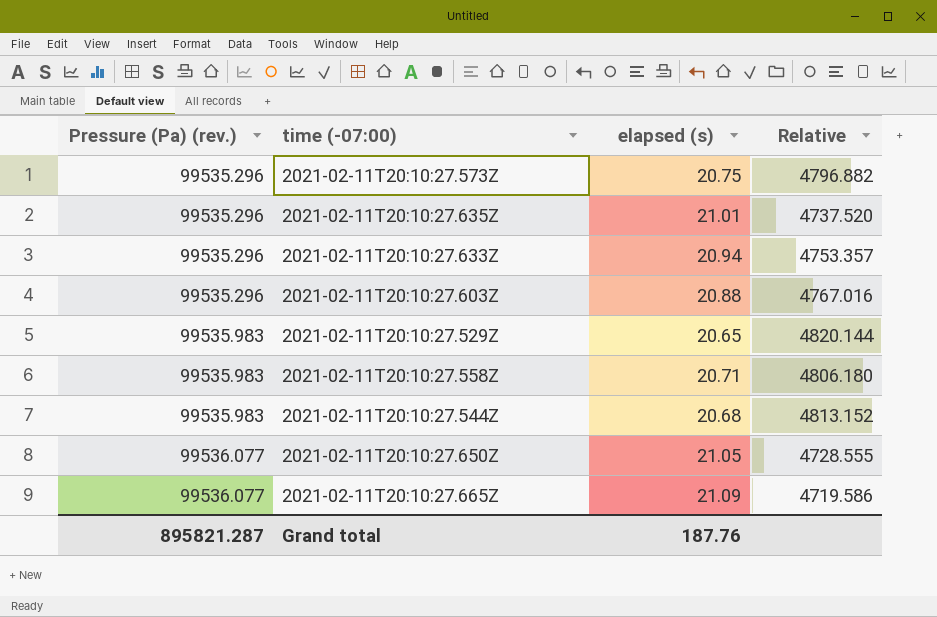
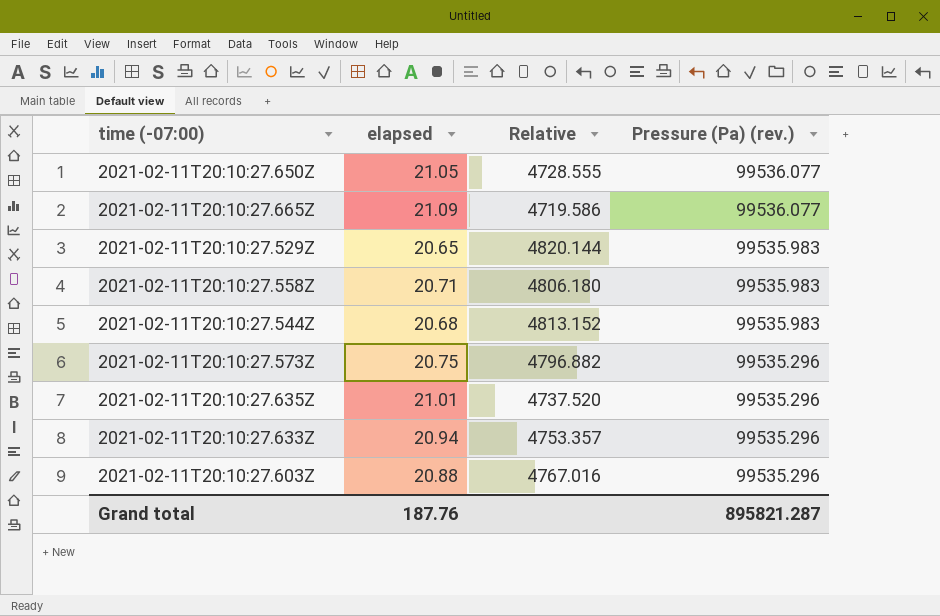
row order: Pressure (Pa) (rev.) ascending -> Pressure (Pa) (rev.) descending
column name: elapsed (s) -> elapsed
column Pressure (Pa) (rev.) | position: 1 -> 4

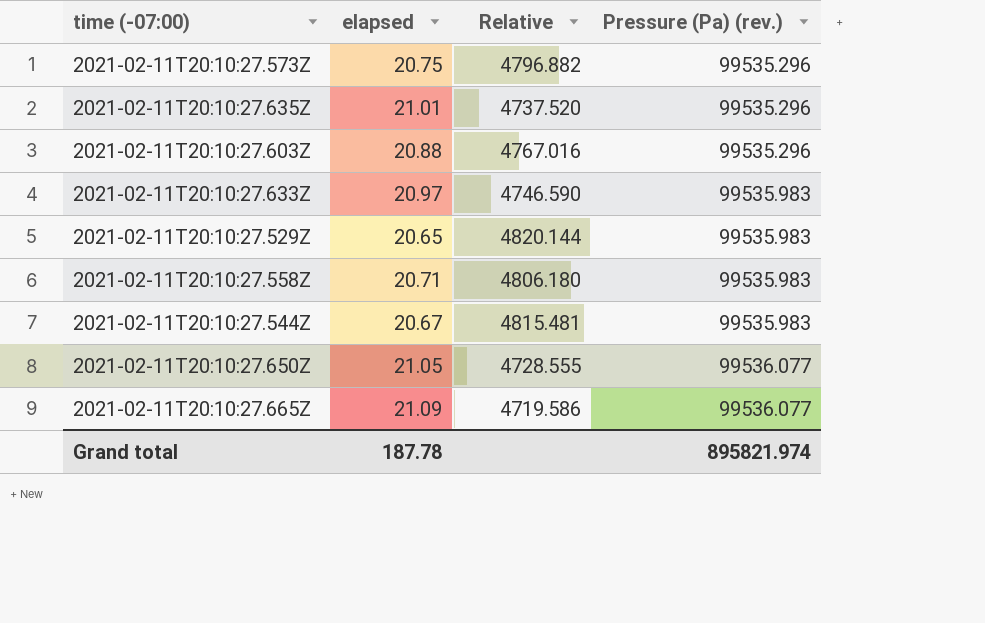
row order: Pressure (Pa) (rev.) descending -> Pressure (Pa) (rev.) ascending
2021-02-11T20:10:27.633Z | elapsed: 20.94 -> 20.97
2021-02-11T20:10:27.633Z | Relative: 4753.357 -> 4746.590
2021-02-11T20:10:27.633Z | Pressure (Pa) (rev.): 99535.296 -> 99535.983
2021-02-11T20:10:27.544Z | elapsed: 20.68 -> 20.67
2021-02-11T20:10:27.544Z | Relative: 4813.152 -> 4815.481
Grand total | elapsed: 187.76 -> 187.78
Grand total | Pressure (Pa) (rev.): 895821.287 -> 895821.974

